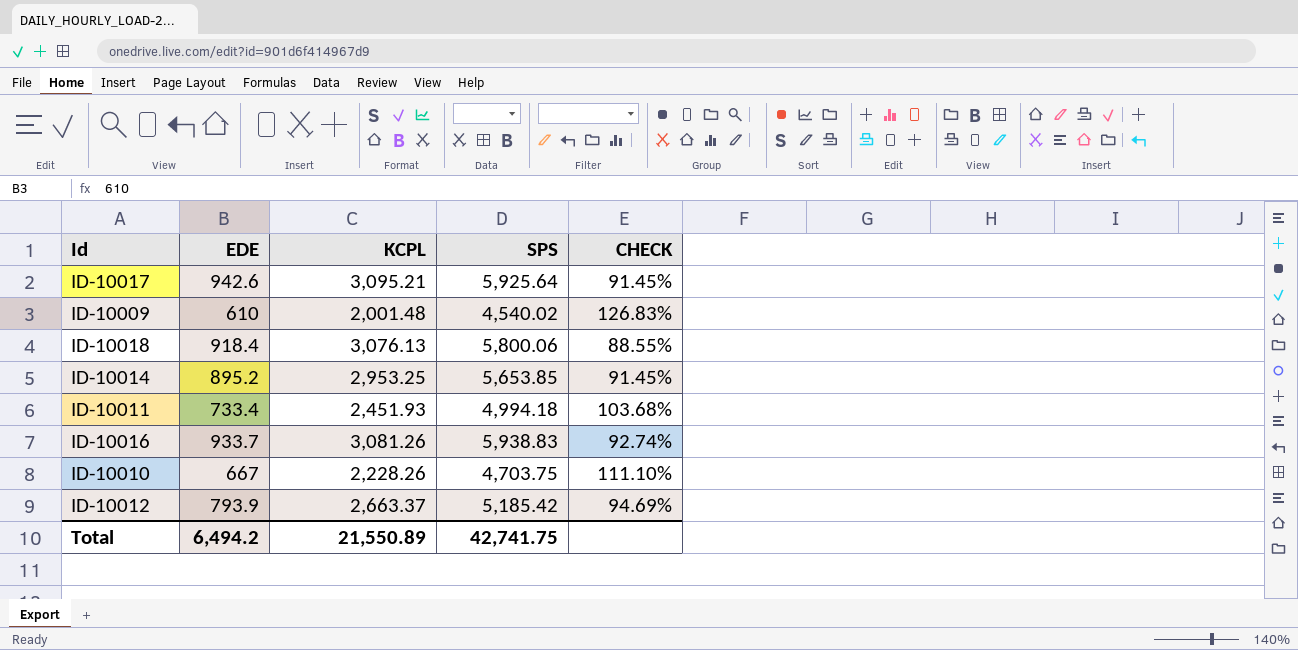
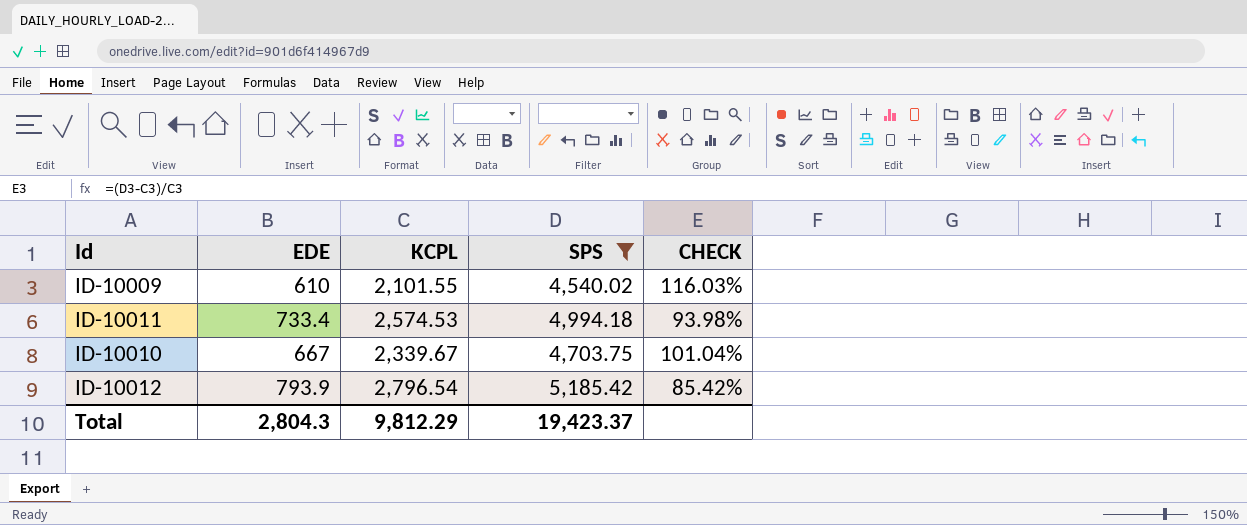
filter: none -> SPS <= 5,185.42
ID-10009 | KCPL: 2,001.48 -> 2,101.55
ID-10009 | CHECK: 126.83% -> 116.03%
ID-10011 | KCPL: 2,451.93 -> 2,574.53
ID-10011 | CHECK: 103.68% -> 93.98%
ID-10010 | KCPL: 2,228.26 -> 2,339.67
ID-10010 | CHECK: 111.10% -> 101.04%
ID-10012 | KCPL: 2,663.37 -> 2,796.54
ID-10012 | CHECK: 94.69% -> 85.42%
Total | EDE: 6,494.2 -> 2,804.3
Total | KCPL: 21,550.89 -> 9,812.29
Total | SPS: 42,741.75 -> 19,423.37

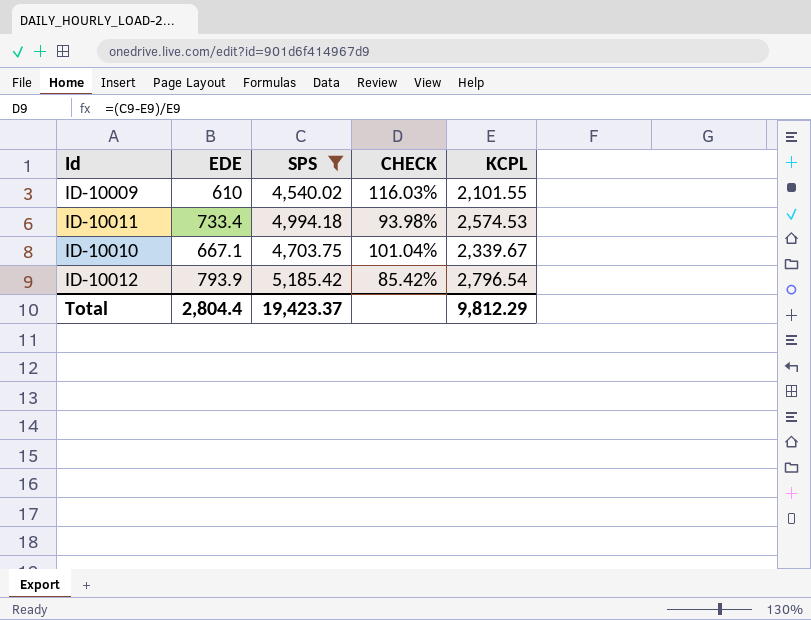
column KCPL | position: 3 -> 5
ID-10010 | EDE: 667 -> 667.1
Total | EDE: 2,804.3 -> 2,804.4

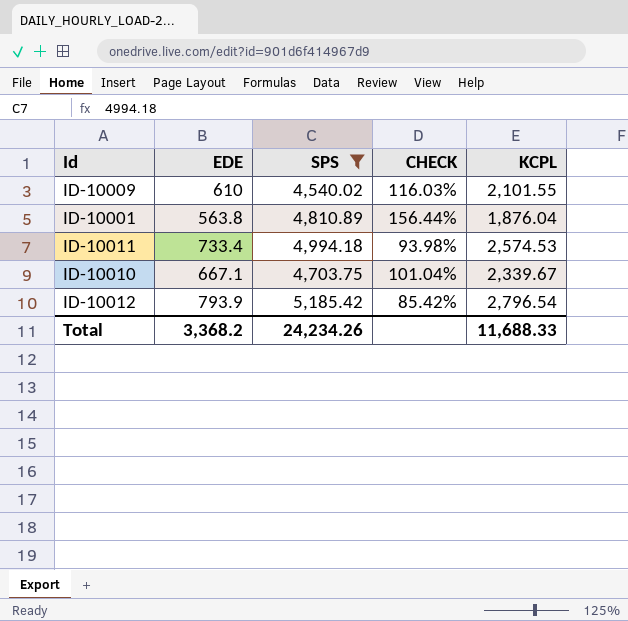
row ID-10001: none -> 563.8 | 4,810.89 | 156.44% | 1,876.04
Total | EDE: 2,804.4 -> 3,368.2
Total | SPS: 19,423.37 -> 24,234.26
Total | KCPL: 9,812.29 -> 11,688.33

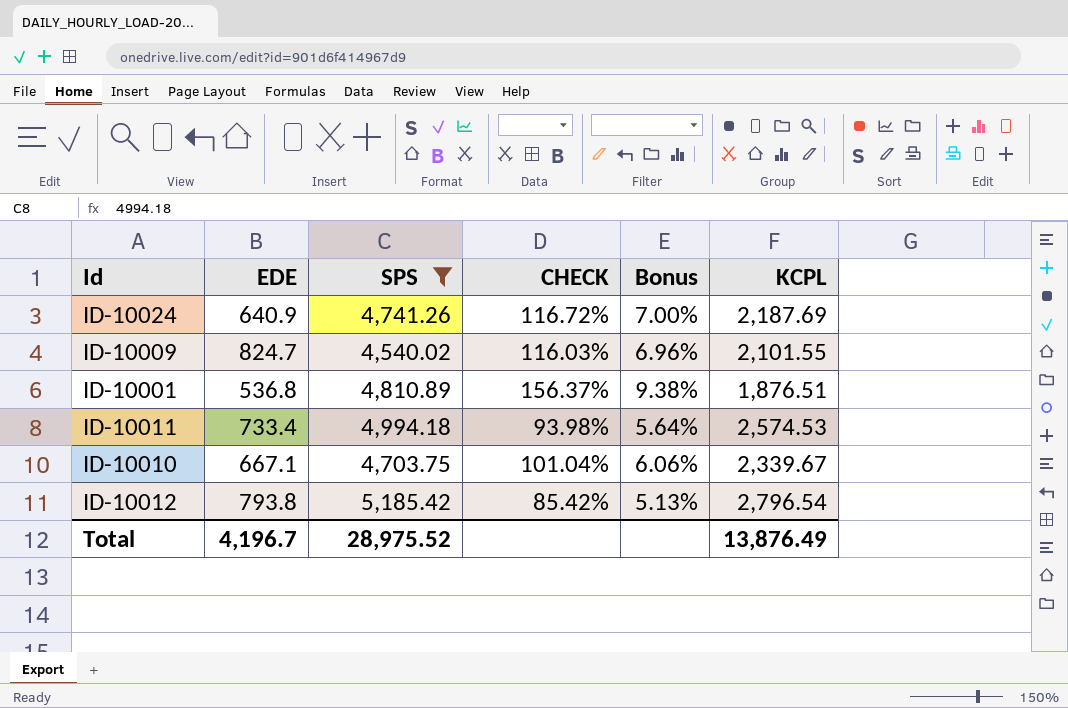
column Bonus | formula: none -> [CHECK] * 0.06
row ID-10024: none -> 640.9 | 4,741.26 | 116.72% | 7.00% | 2,187.69
ID-10009 | EDE: 610 -> 824.7
ID-10001 | EDE: 563.8 -> 536.8
ID-10001 | CHECK: 156.44% -> 156.37%
ID-10001 | KCPL: 1,876.04 -> 1,876.51
ID-10012 | EDE: 793.9 -> 793.8
Total | EDE: 3,368.2 -> 4,196.7
Total | SPS: 24,234.26 -> 28,975.52
Total | KCPL: 11,688.33 -> 13,876.49

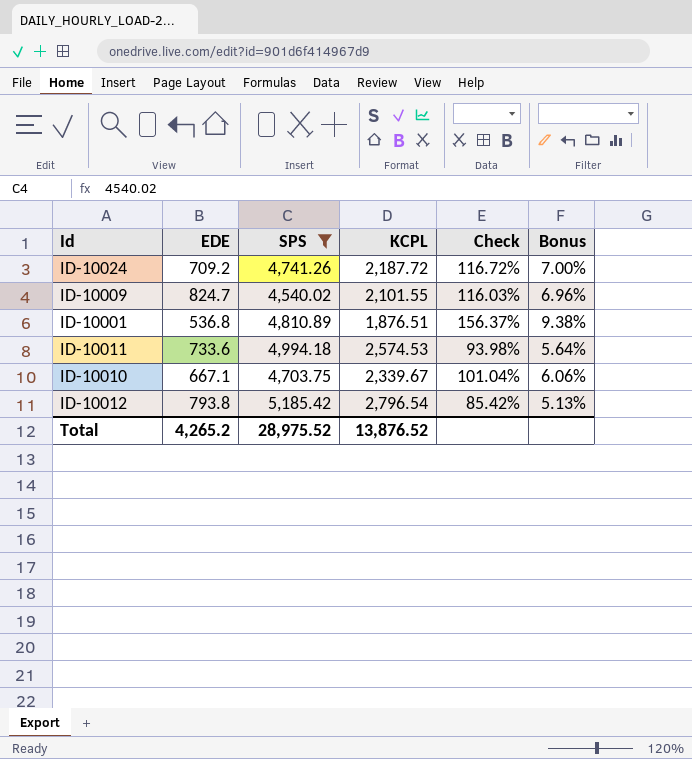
column KCPL | position: 6 -> 4
column name: CHECK -> Check
ID-10024 | EDE: 640.9 -> 709.2
ID-10024 | KCPL: 2,187.69 -> 2,187.72
ID-10011 | EDE: 733.4 -> 733.6
Total | EDE: 4,196.7 -> 4,265.2
Total | KCPL: 13,876.49 -> 13,876.52

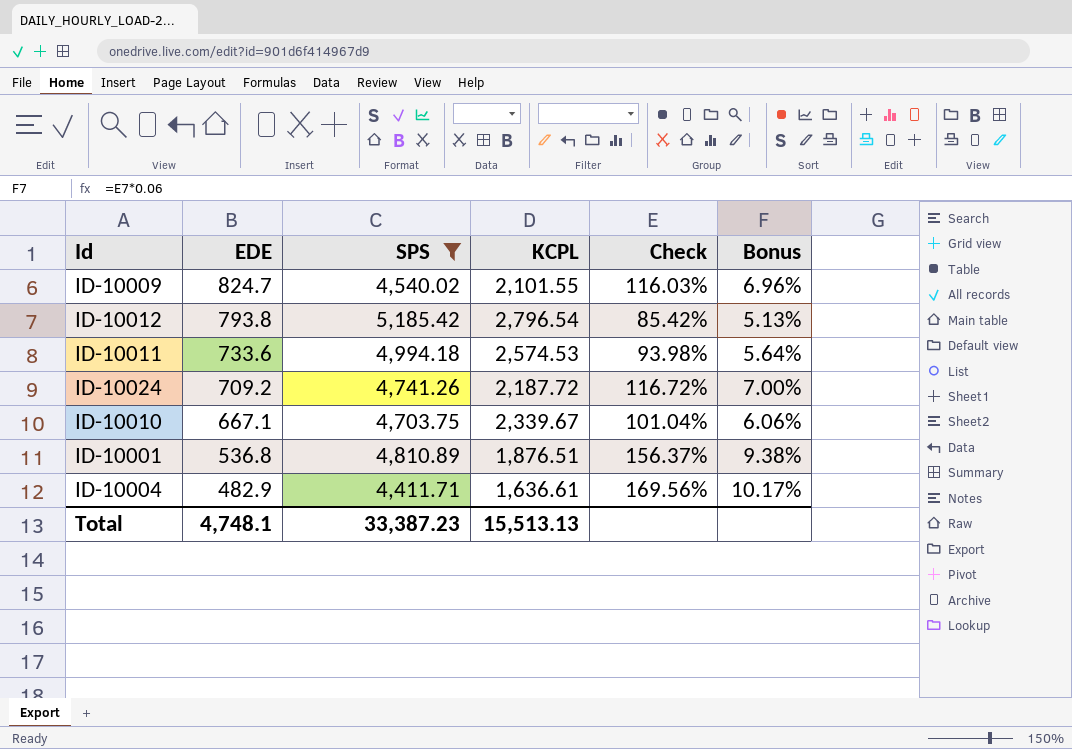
row order: none -> EDE descending
row ID-10004: none -> 482.9 | 4,411.71 | 1,636.61 | 169.56% | 10.17%
Total | EDE: 4,265.2 -> 4,748.1
Total | SPS: 28,975.52 -> 33,387.23
Total | KCPL: 13,876.52 -> 15,513.13

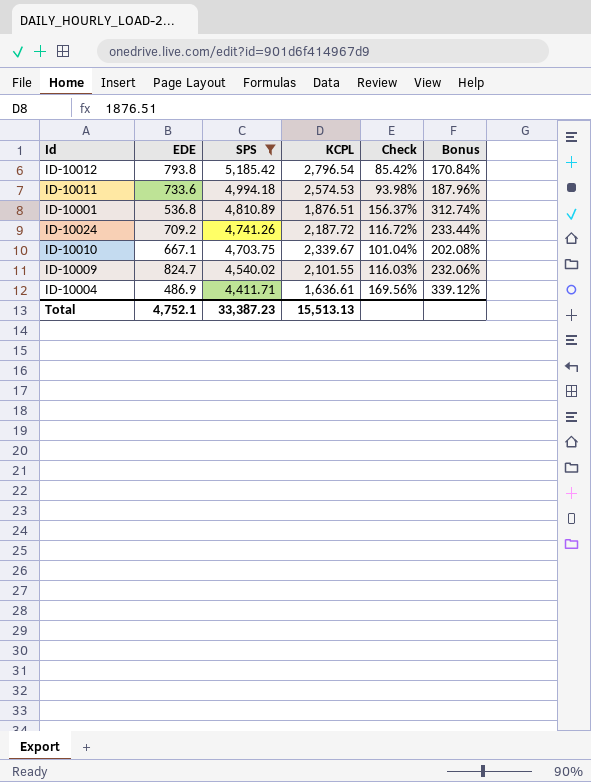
row order: EDE descending -> SPS descending
column Bonus | formula: [Check] * 0.06 -> [Check] * 2
ID-10004 | EDE: 482.9 -> 486.9
Total | EDE: 4,748.1 -> 4,752.1

